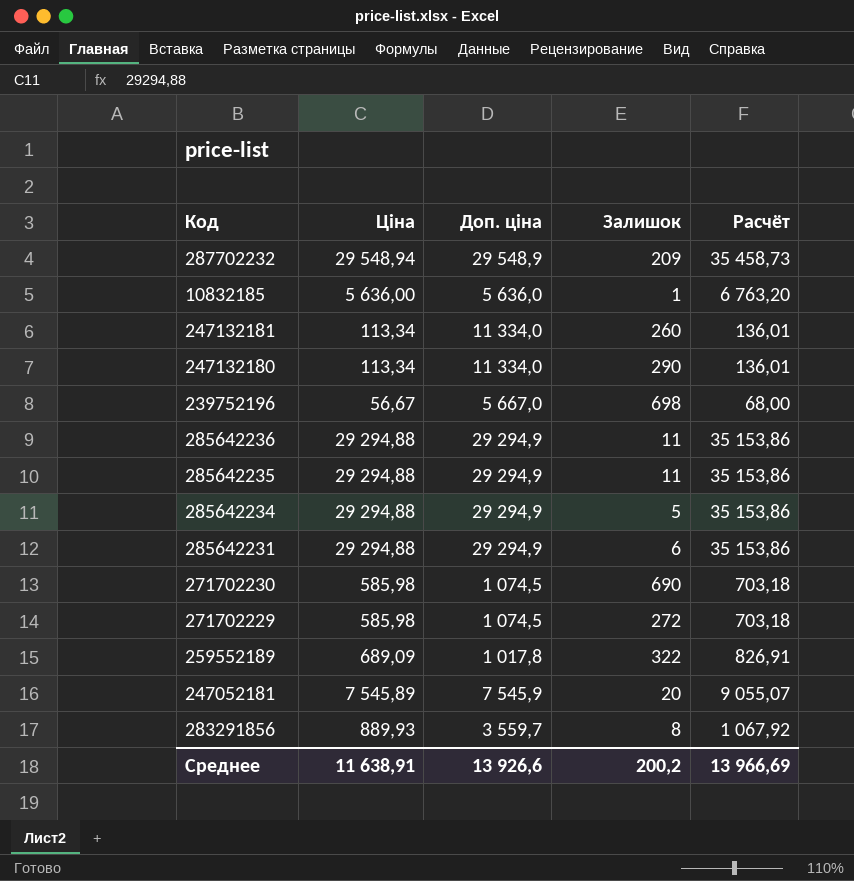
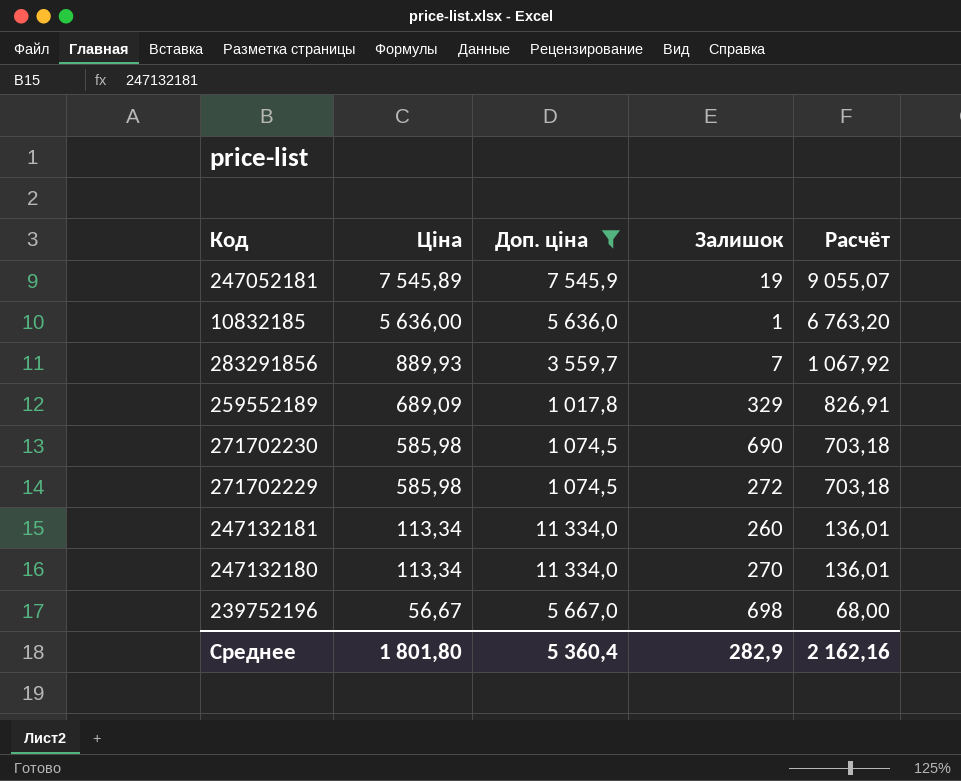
filter: none -> Доп. ціна <= 11 334,0
row order: none -> Ціна descending
247052181 | Залишок: 20 -> 19
283291856 | Залишок: 8 -> 7
259552189 | Залишок: 322 -> 329
247132180 | Залишок: 290 -> 270
Среднее | Ціна: 11 638,91 -> 1 801,80
Среднее | Доп. ціна: 13 926,6 -> 5 360,4
Среднее | Залишок: 200,2 -> 282,9
Среднее | Расчёт: 13 966,69 -> 2 162,16

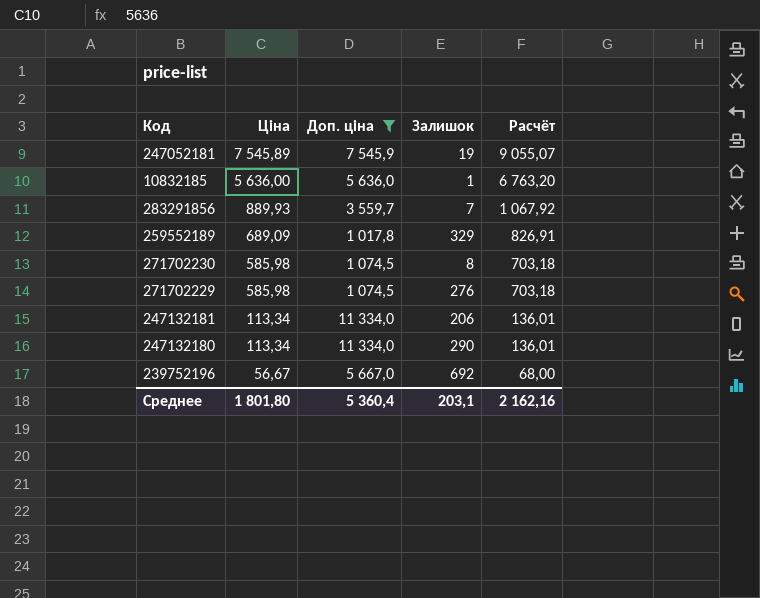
271702230 | Залишок: 690 -> 8
271702229 | Залишок: 272 -> 276
247132181 | Залишок: 260 -> 206
247132180 | Залишок: 270 -> 290
239752196 | Залишок: 698 -> 692
Среднее | Залишок: 282,9 -> 203,1

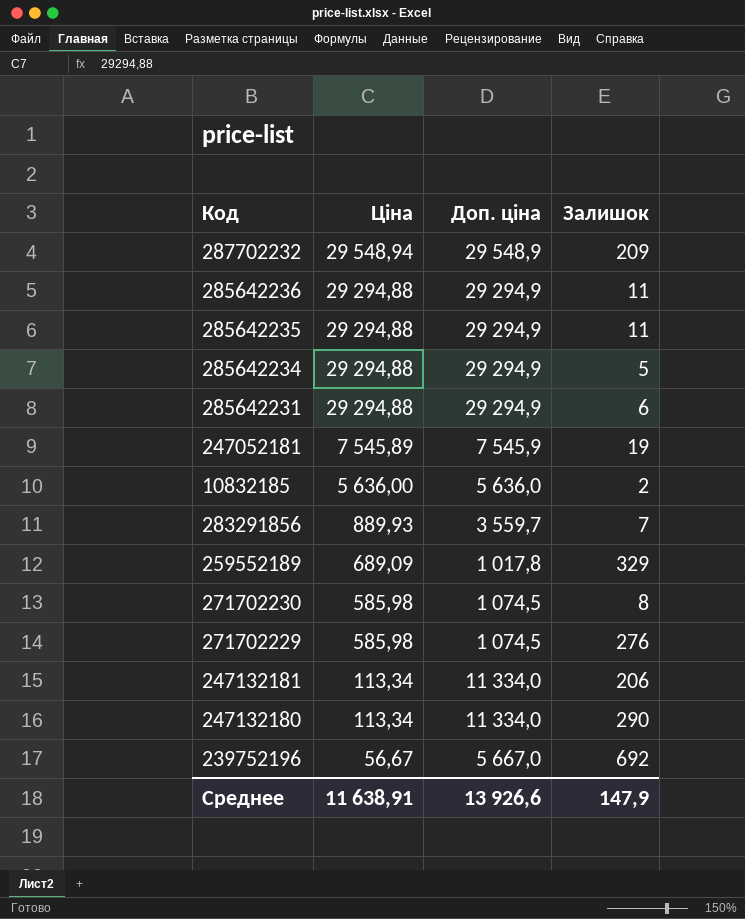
filter: Доп. ціна <= 11 334,0 -> none
column Расчёт | formula: [Ціна] * 1,2 -> none
10832185 | Залишок: 1 -> 2
Среднее | Ціна: 1 801,80 -> 11 638,91
Среднее | Доп. ціна: 5 360,4 -> 13 926,6
Среднее | Залишок: 203,1 -> 147,9

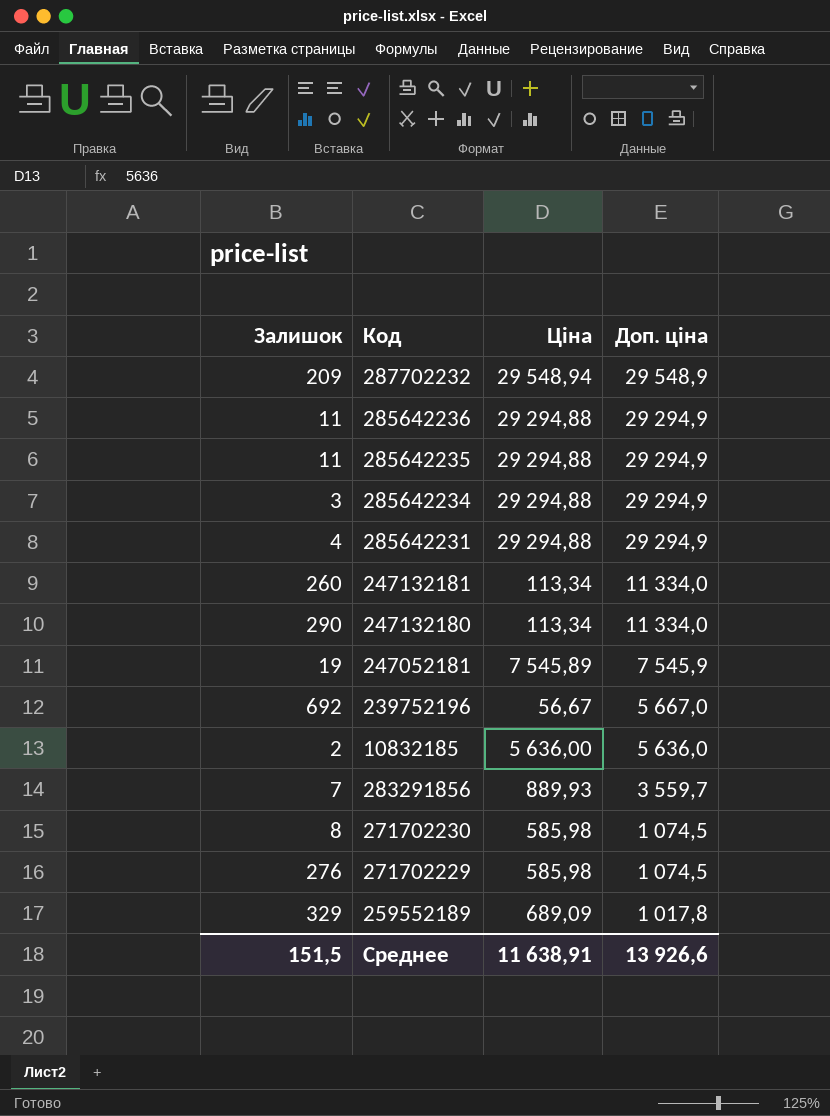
row order: Ціна descending -> Доп. ціна descending
column Залишок | position: 4 -> 1
285642234 | Залишок: 5 -> 3
285642231 | Залишок: 6 -> 4
247132181 | Залишок: 206 -> 260
Среднее | Залишок: 147,9 -> 151,5

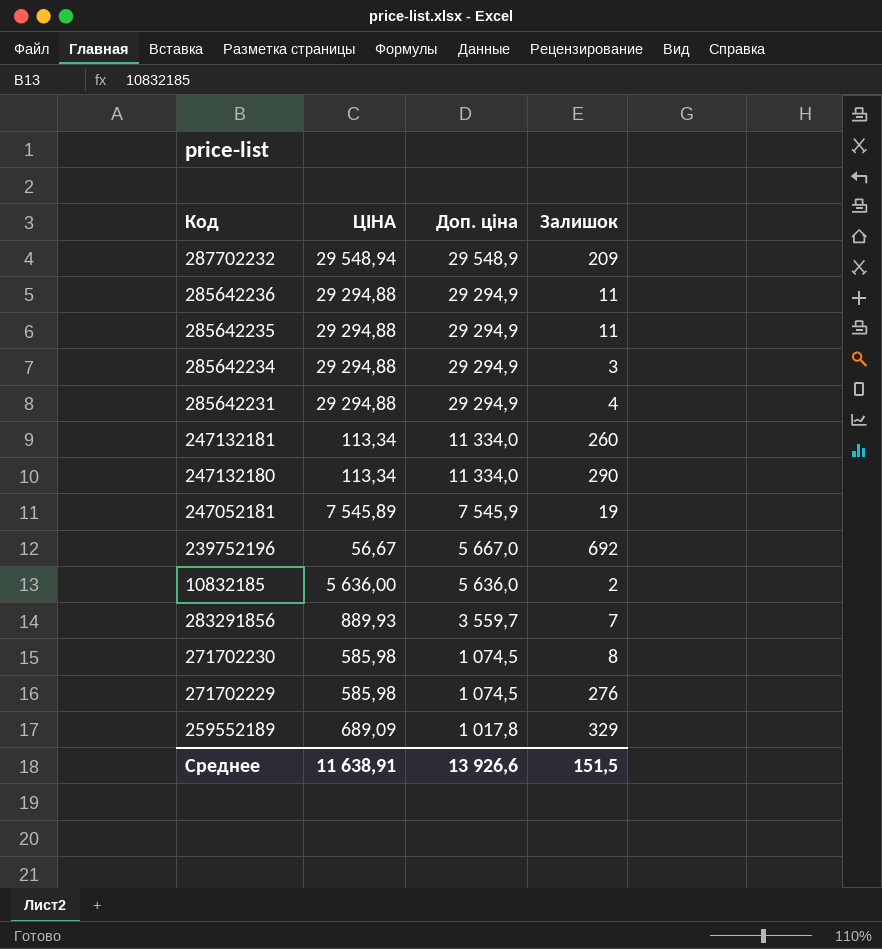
column name: Ціна -> ЦІНА
column Залишок | position: 1 -> 4

